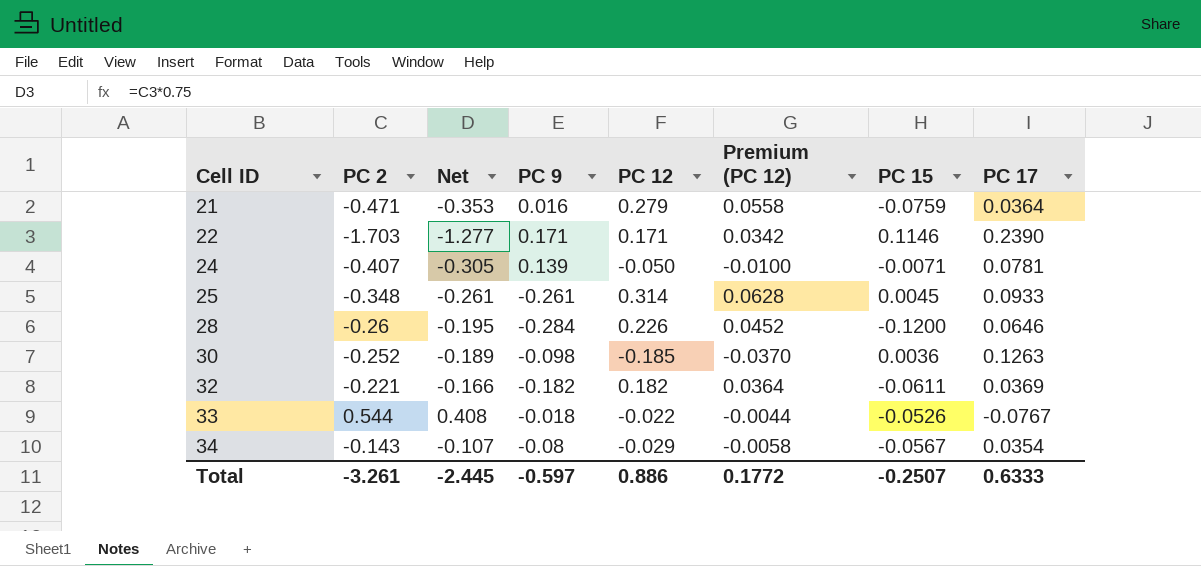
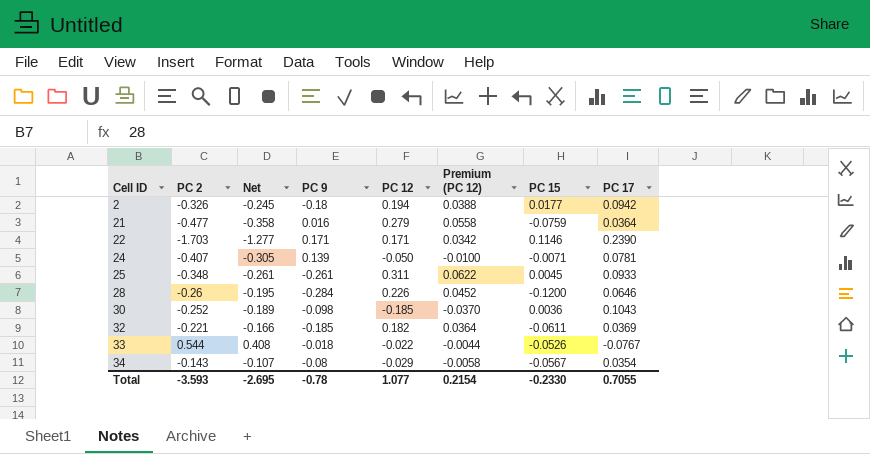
row 2: none -> -0.326 | -0.245 | -0.18 | 0.194 | 0.0388 | 0.0177 | 0.0942
21 | PC 2: -0.471 -> -0.477
21 | Net: -0.353 -> -0.358
25 | PC 12: 0.314 -> 0.311
25 | Premium (PC 12): 0.0628 -> 0.0622
30 | PC 17: 0.1263 -> 0.1043
32 | PC 9: -0.182 -> -0.185
Total | PC 2: -3.261 -> -3.593
Total | Net: -2.445 -> -2.695
Total | PC 9: -0.597 -> -0.78
Total | PC 12: 0.886 -> 1.077
Total | Premium (PC 12): 0.1772 -> 0.2154
Total | PC 15: -0.2507 -> -0.2330
Total | PC 17: 0.6333 -> 0.7055

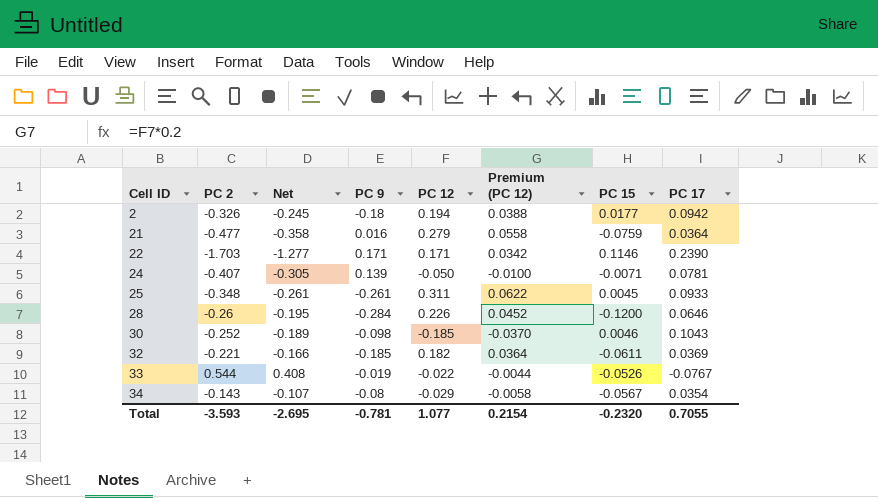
30 | PC 15: 0.0036 -> 0.0046
33 | PC 9: -0.018 -> -0.019
Total | PC 9: -0.78 -> -0.781
Total | PC 15: -0.2330 -> -0.2320

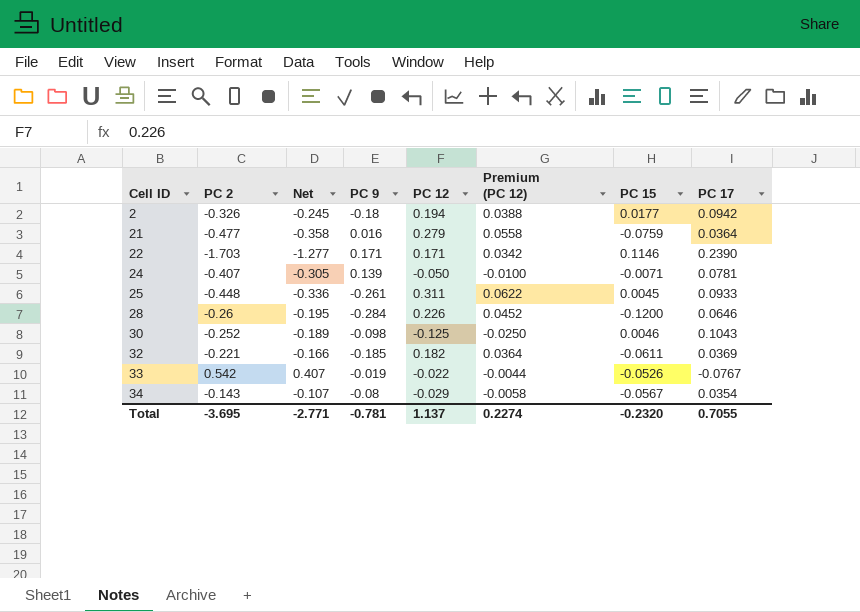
25 | PC 2: -0.348 -> -0.448
25 | Net: -0.261 -> -0.336
30 | PC 12: -0.185 -> -0.125
30 | Premium (PC 12): -0.0370 -> -0.0250
33 | PC 2: 0.544 -> 0.542
33 | Net: 0.408 -> 0.407
Total | PC 2: -3.593 -> -3.695
Total | Net: -2.695 -> -2.771
Total | PC 12: 1.077 -> 1.137
Total | Premium (PC 12): 0.2154 -> 0.2274

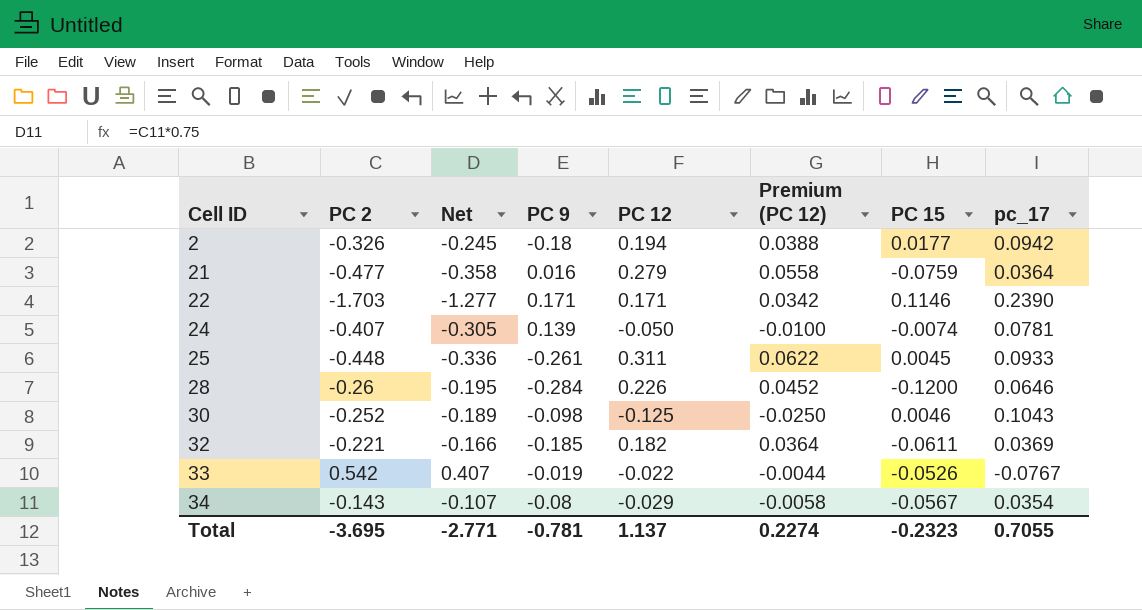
column name: PC 17 -> pc_17
24 | PC 15: -0.0071 -> -0.0074
Total | PC 15: -0.2320 -> -0.2323

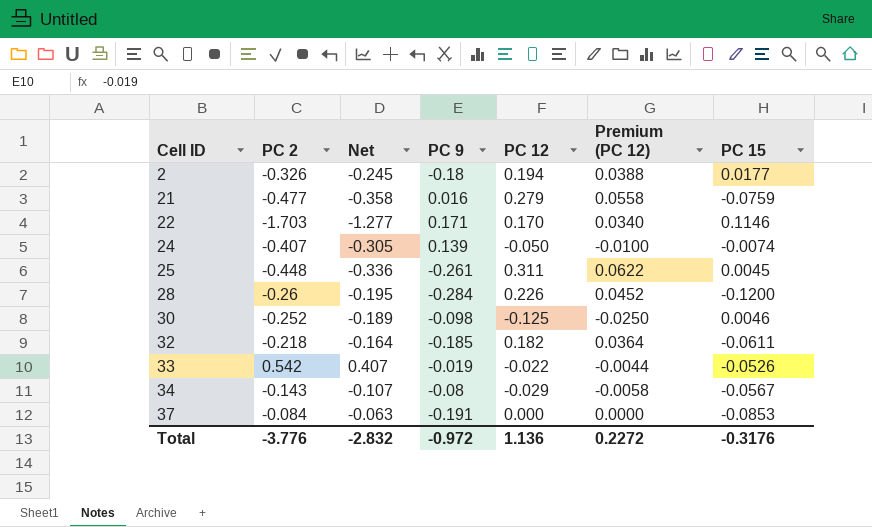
column pc_17 | position: 8 -> none
22 | PC 12: 0.171 -> 0.170
22 | Premium (PC 12): 0.0342 -> 0.0340
32 | PC 2: -0.221 -> -0.218
32 | Net: -0.166 -> -0.164
row 37: none -> -0.084 | -0.063 | -0.191 | 0.000 | 0.0000 | -0.0853
Total | PC 2: -3.695 -> -3.776
Total | Net: -2.771 -> -2.832
Total | PC 9: -0.781 -> -0.972
Total | PC 12: 1.137 -> 1.136
Total | Premium (PC 12): 0.2274 -> 0.2272
Total | PC 15: -0.2323 -> -0.3176

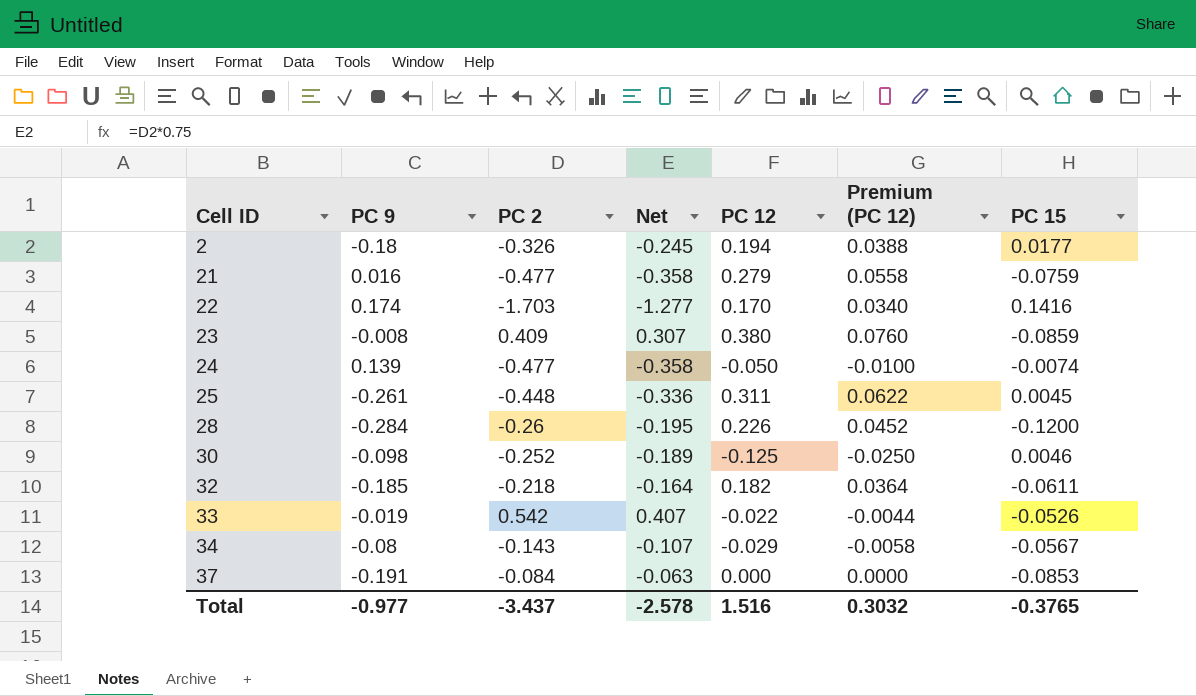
column PC 9 | position: 4 -> 2
22 | PC 9: 0.171 -> 0.174
22 | PC 15: 0.1146 -> 0.1416
row 23: none -> -0.008 | 0.409 | 0.307 | 0.380 | 0.0760 | -0.0859
24 | PC 2: -0.407 -> -0.477
24 | Net: -0.305 -> -0.358
Total | PC 9: -0.972 -> -0.977
Total | PC 2: -3.776 -> -3.437
Total | Net: -2.832 -> -2.578
Total | PC 12: 1.136 -> 1.516
Total | Premium (PC 12): 0.2272 -> 0.3032
Total | PC 15: -0.3176 -> -0.3765

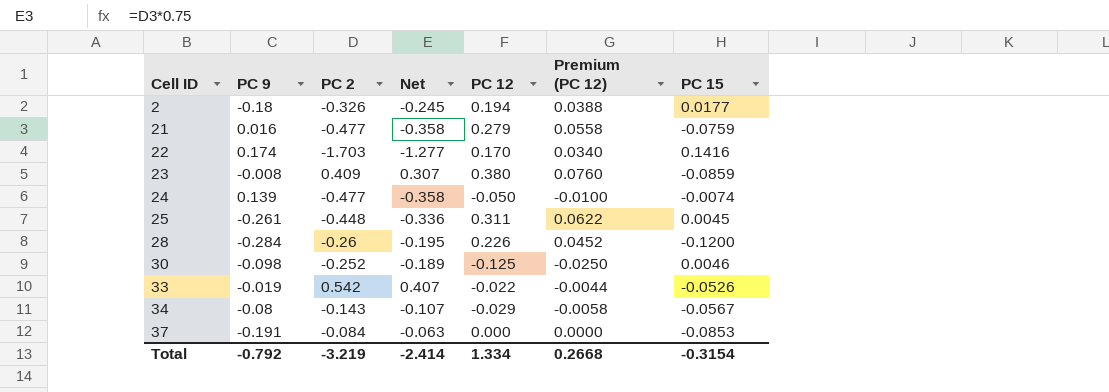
row 32: -0.185 | -0.218 | -0.164 | 0.182 | 0.0364 | -0.0611 -> none
Total | PC 9: -0.977 -> -0.792
Total | PC 2: -3.437 -> -3.219
Total | Net: -2.578 -> -2.414
Total | PC 12: 1.516 -> 1.334
Total | Premium (PC 12): 0.3032 -> 0.2668
Total | PC 15: -0.3765 -> -0.3154

